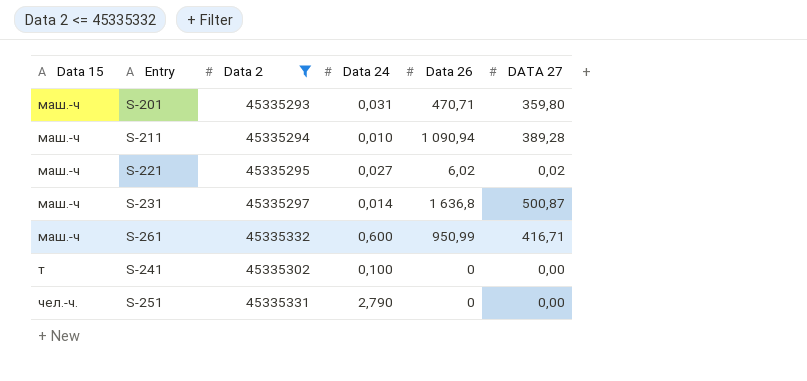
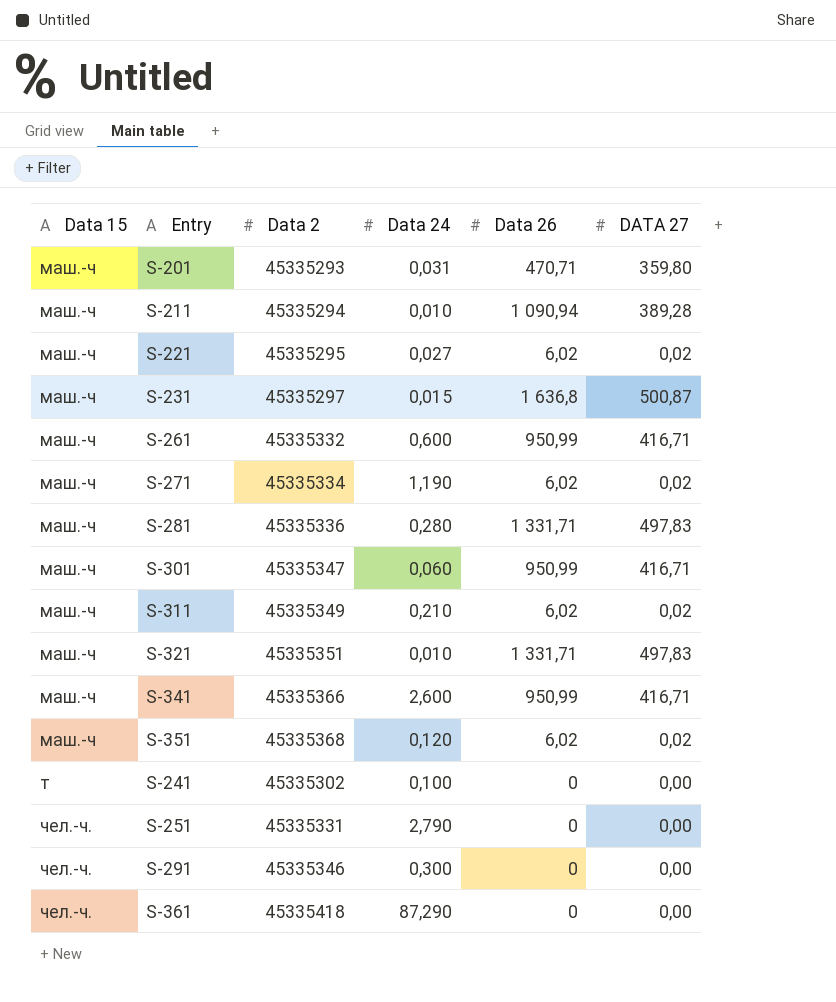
filter: Data 2 <= 45335332 -> none
S-231 | Data 24: 0,014 -> 0,015

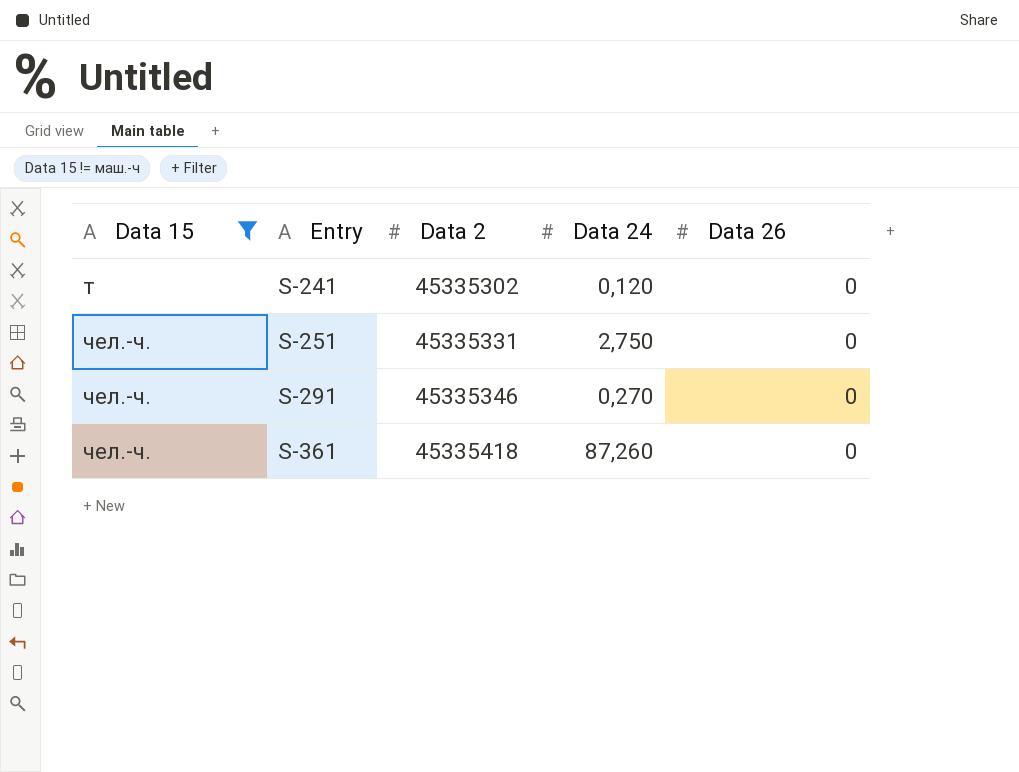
filter: none -> Data 15 != маш.-ч
column DATA 27 | position: 6 -> none
S-241 | Data 24: 0,100 -> 0,120
S-251 | Data 24: 2,790 -> 2,750
S-291 | Data 24: 0,300 -> 0,270
S-361 | Data 24: 87,290 -> 87,260

